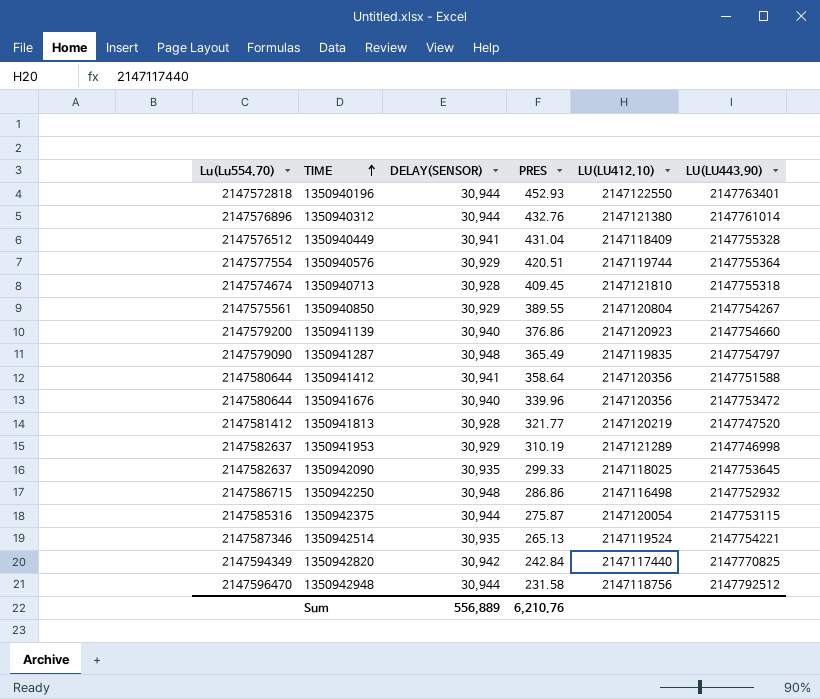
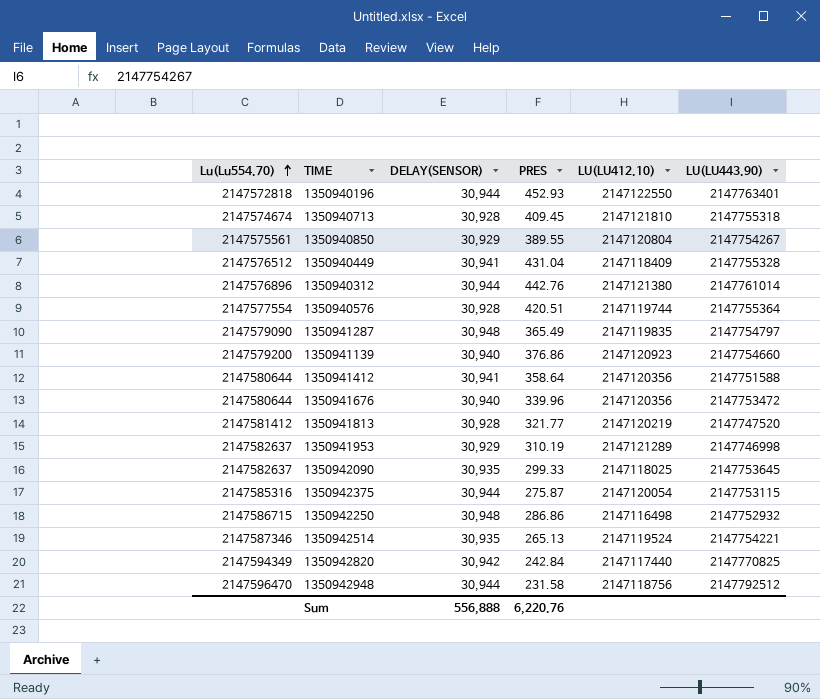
row order: TIME ascending -> Lu(Lu554.70) ascending
1350940312 | PRES: 432.76 -> 442.76
1350940576 | DELAY(SENSOR): 30,929 -> 30,928
Sum | DELAY(SENSOR): 556,889 -> 556,888
Sum | PRES: 6,210.76 -> 6,220.76

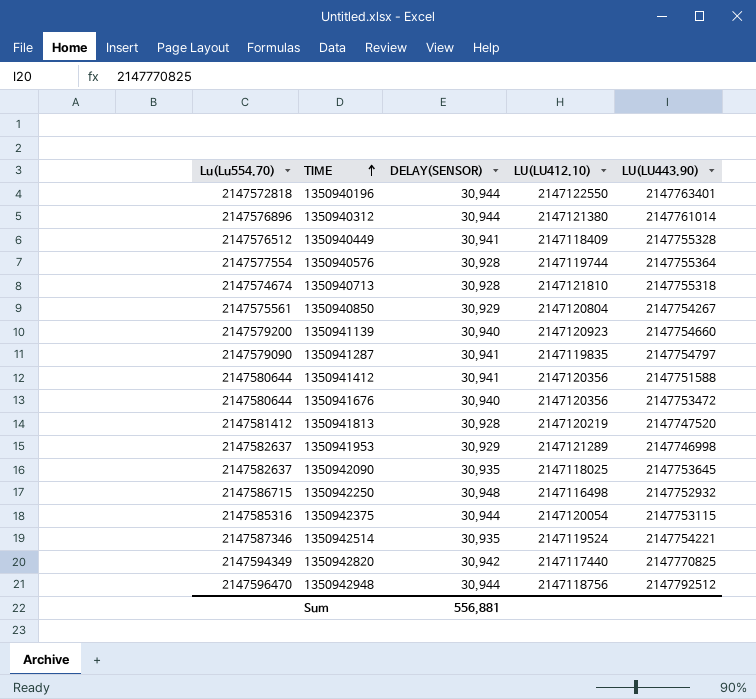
row order: Lu(Lu554.70) ascending -> TIME ascending
column PRES | position: 4 -> none
1350941287 | DELAY(SENSOR): 30,948 -> 30,941
Sum | DELAY(SENSOR): 556,888 -> 556,881

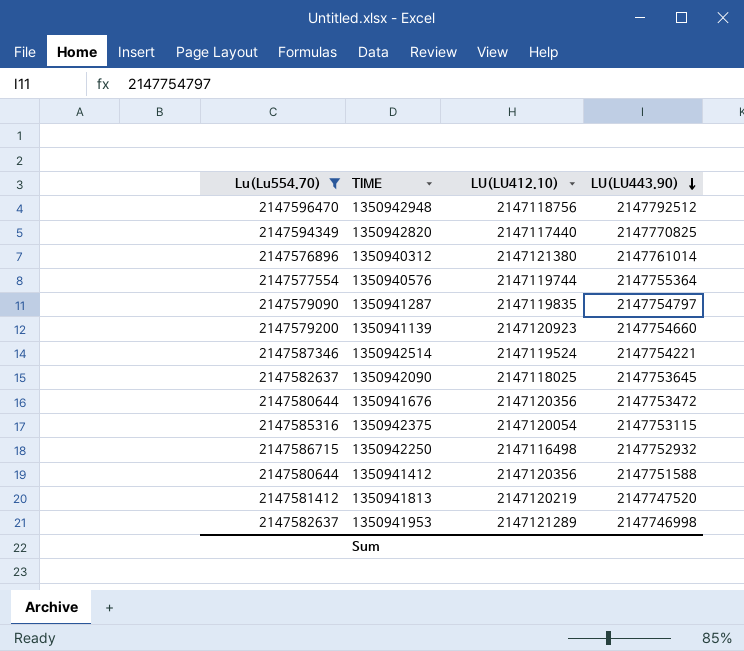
filter: none -> Lu(Lu554.70) >= 2147576896
row order: TIME ascending -> LU(LU443.90) descending
column DELAY(SENSOR) | position: 3 -> none

